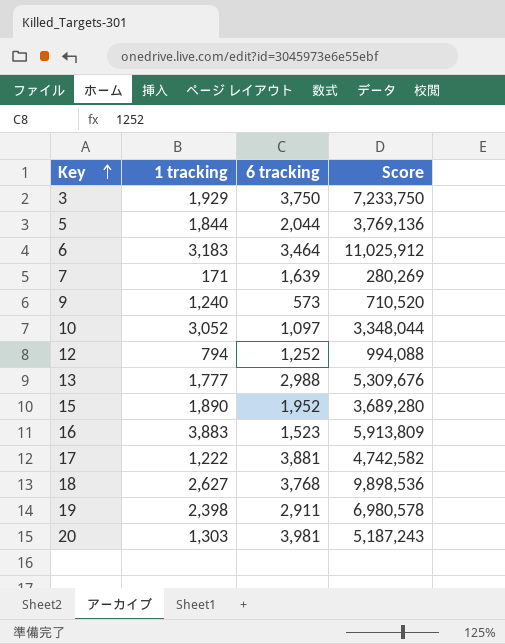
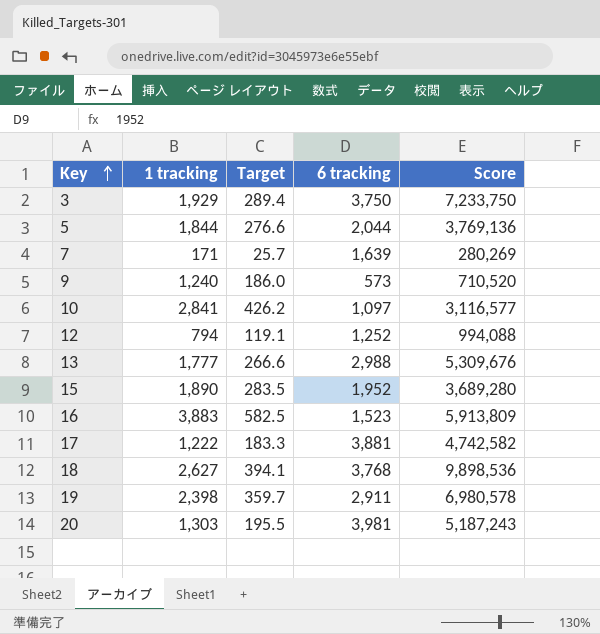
column Target | formula: none -> [1 tracking] * 0.15
row 6: 3,183 | 3,464 | 11,025,912 -> none
10 | 1 tracking: 3,052 -> 2,841
10 | Score: 3,348,044 -> 3,116,577

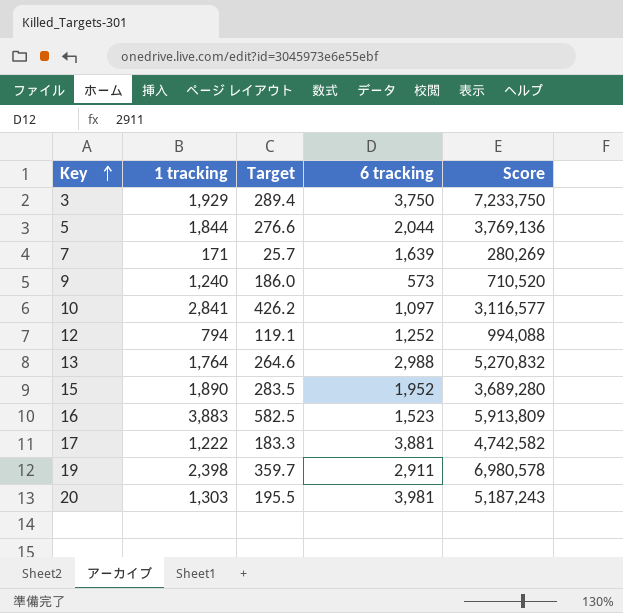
row 18: 2,627 | 394.1 | 3,768 | 9,898,536 -> none
13 | 1 tracking: 1,777 -> 1,764
13 | Target: 266.6 -> 264.6
13 | Score: 5,309,676 -> 5,270,832

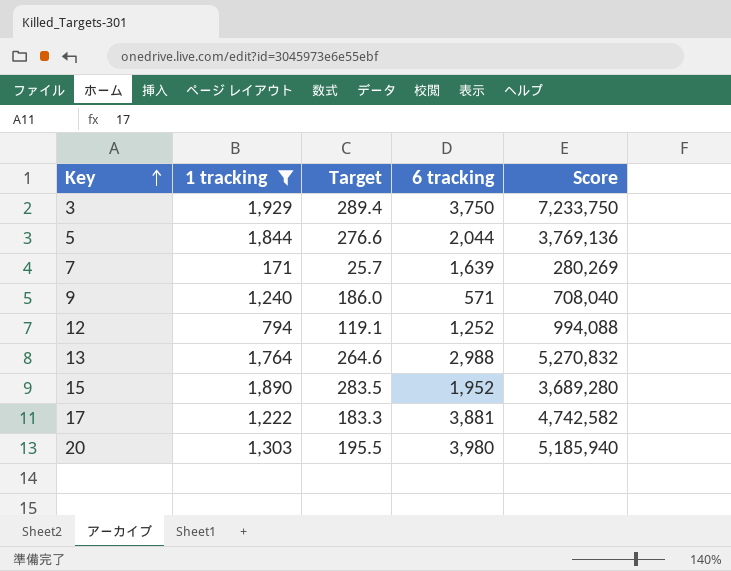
filter: none -> 1 tracking <= 1,929
9 | 6 tracking: 573 -> 571
9 | Score: 710,520 -> 708,040
20 | 6 tracking: 3,981 -> 3,980
20 | Score: 5,187,243 -> 5,185,940

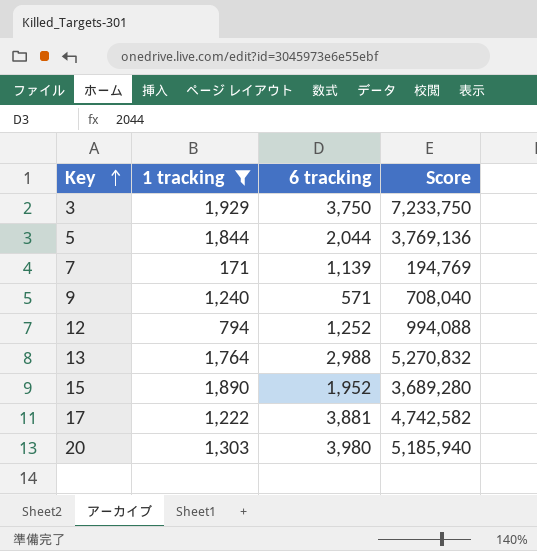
column Target | formula: [1 tracking] * 0.15 -> none
7 | 6 tracking: 1,639 -> 1,139
7 | Score: 280,269 -> 194,769

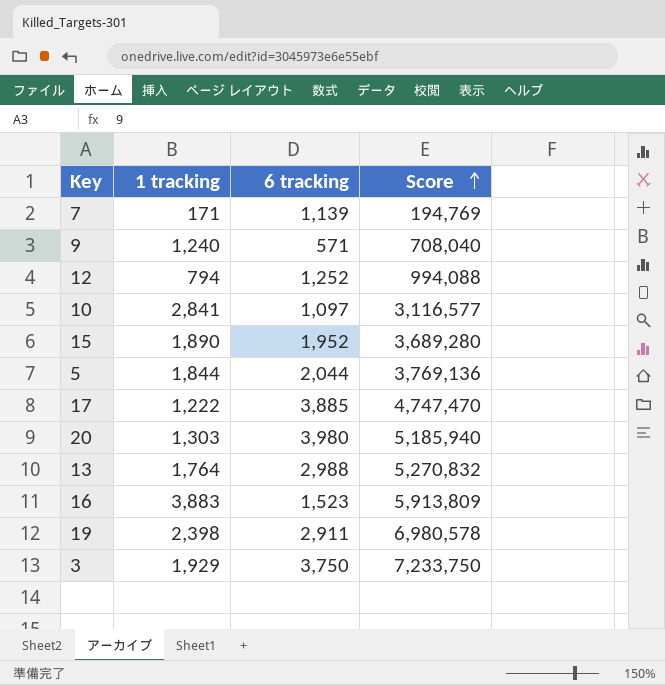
filter: 1 tracking <= 1,929 -> none
row order: Key ascending -> Score ascending
17 | 6 tracking: 3,881 -> 3,885
17 | Score: 4,742,582 -> 4,747,470

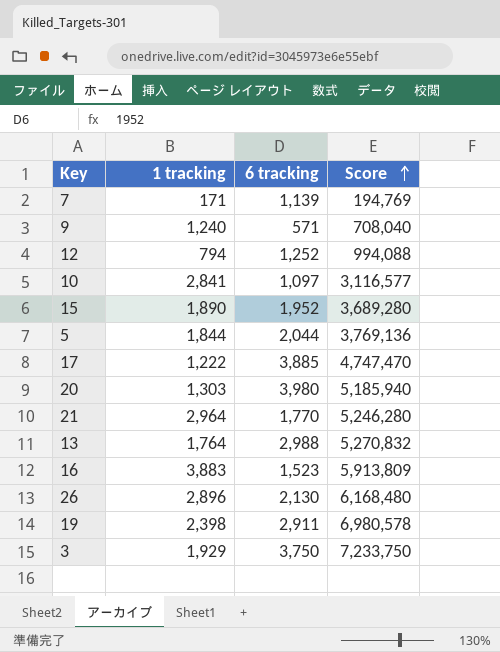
row 21: none -> 2,964 | 1,770 | 5,246,280
row 26: none -> 2,896 | 2,130 | 6,168,480

